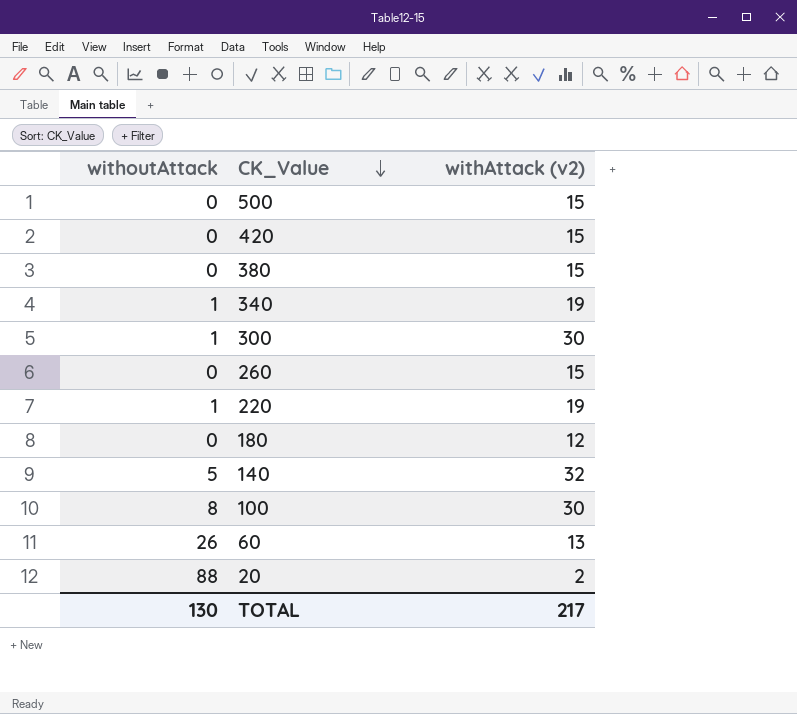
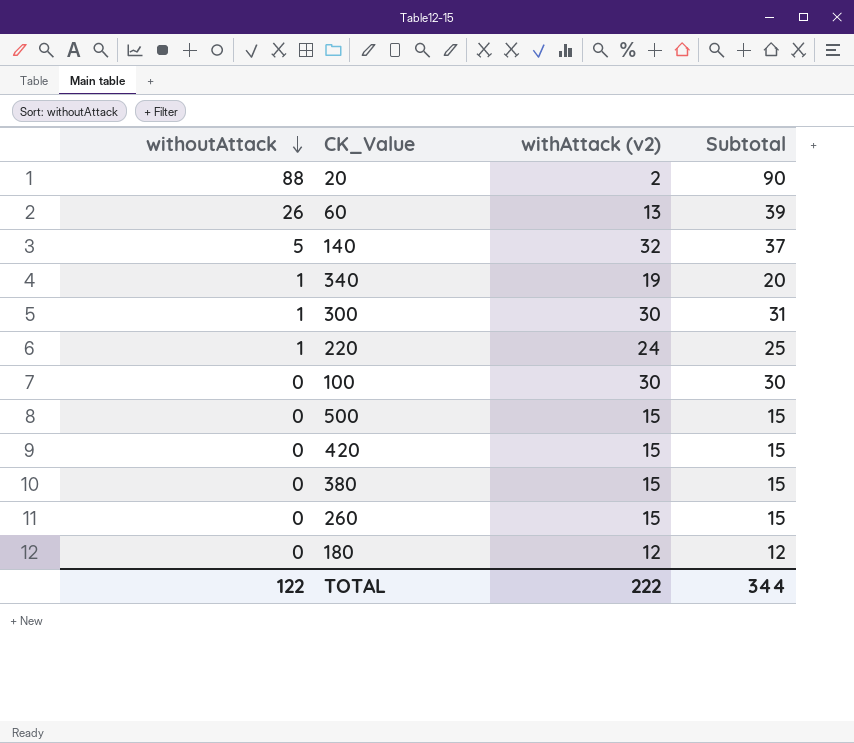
row order: CK_Value descending -> withoutAttack descending
column Subtotal | formula: none -> [withoutAttack] + [withAttack (v2)]
220 | withAttack (v2): 19 -> 24
100 | withoutAttack: 8 -> 0
TOTAL | withoutAttack: 130 -> 122
TOTAL | withAttack (v2): 217 -> 222

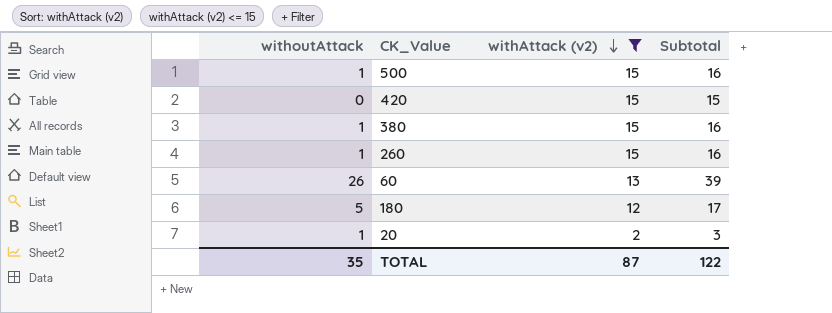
filter: none -> withAttack (v2) <= 15
row order: withoutAttack descending -> withAttack (v2) descending
500 | withoutAttack: 0 -> 1
500 | Subtotal: 15 -> 16
380 | withoutAttack: 0 -> 1
380 | Subtotal: 15 -> 16
260 | withoutAttack: 0 -> 1
260 | Subtotal: 15 -> 16
180 | withoutAttack: 0 -> 5
180 | Subtotal: 12 -> 17
20 | withoutAttack: 88 -> 1
20 | Subtotal: 90 -> 3
TOTAL | withoutAttack: 122 -> 35
TOTAL | withAttack (v2): 222 -> 87
TOTAL | Subtotal: 344 -> 122

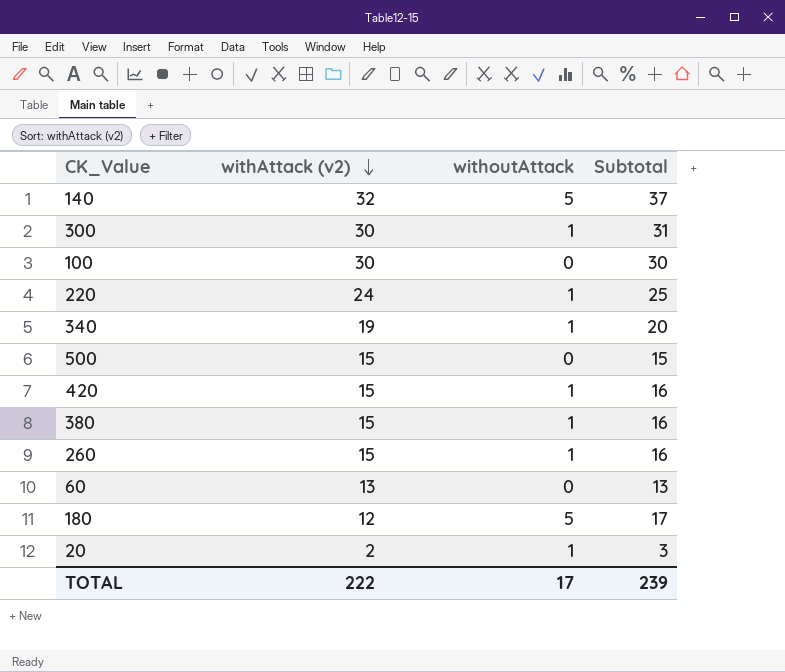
filter: withAttack (v2) <= 15 -> none
column withoutAttack | position: 1 -> 3
500 | withoutAttack: 1 -> 0
500 | Subtotal: 16 -> 15
420 | withoutAttack: 0 -> 1
420 | Subtotal: 15 -> 16
60 | withoutAttack: 26 -> 0
60 | Subtotal: 39 -> 13
TOTAL | withAttack (v2): 87 -> 222
TOTAL | withoutAttack: 35 -> 17
TOTAL | Subtotal: 122 -> 239

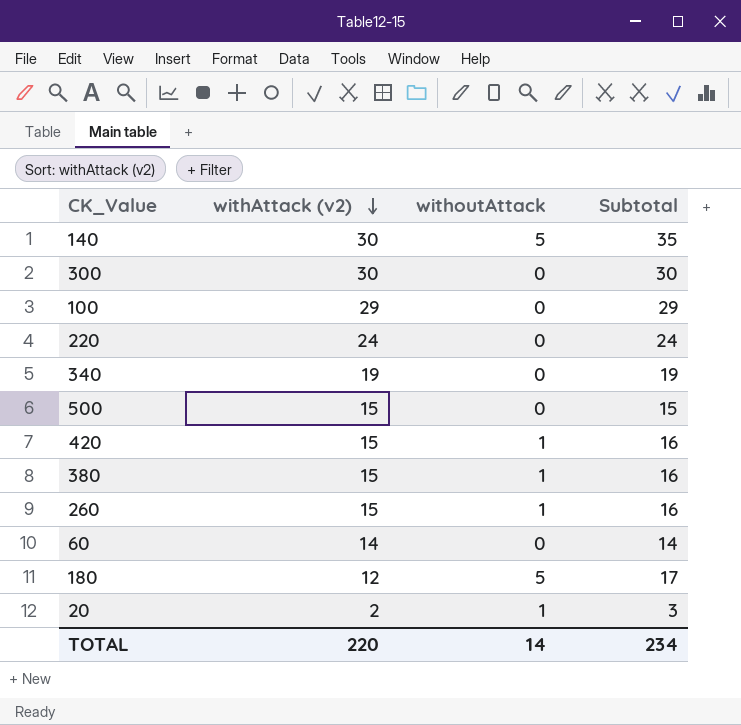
140 | withAttack (v2): 32 -> 30
140 | Subtotal: 37 -> 35
300 | withoutAttack: 1 -> 0
300 | Subtotal: 31 -> 30
100 | withAttack (v2): 30 -> 29
100 | Subtotal: 30 -> 29
220 | withoutAttack: 1 -> 0
220 | Subtotal: 25 -> 24
340 | withoutAttack: 1 -> 0
340 | Subtotal: 20 -> 19
60 | withAttack (v2): 13 -> 14
60 | Subtotal: 13 -> 14
TOTAL | withAttack (v2): 222 -> 220
TOTAL | withoutAttack: 17 -> 14
TOTAL | Subtotal: 239 -> 234

